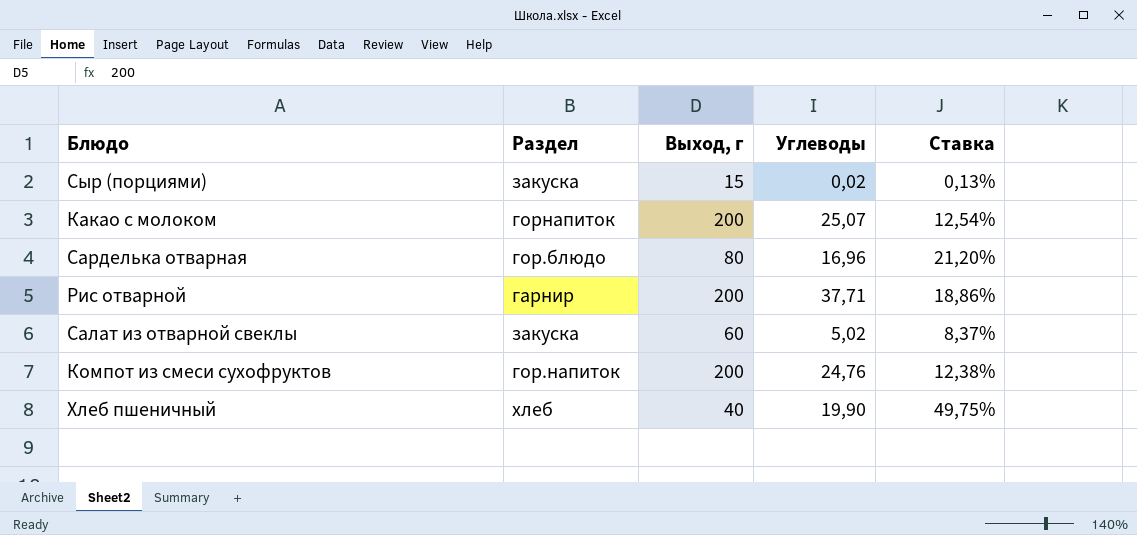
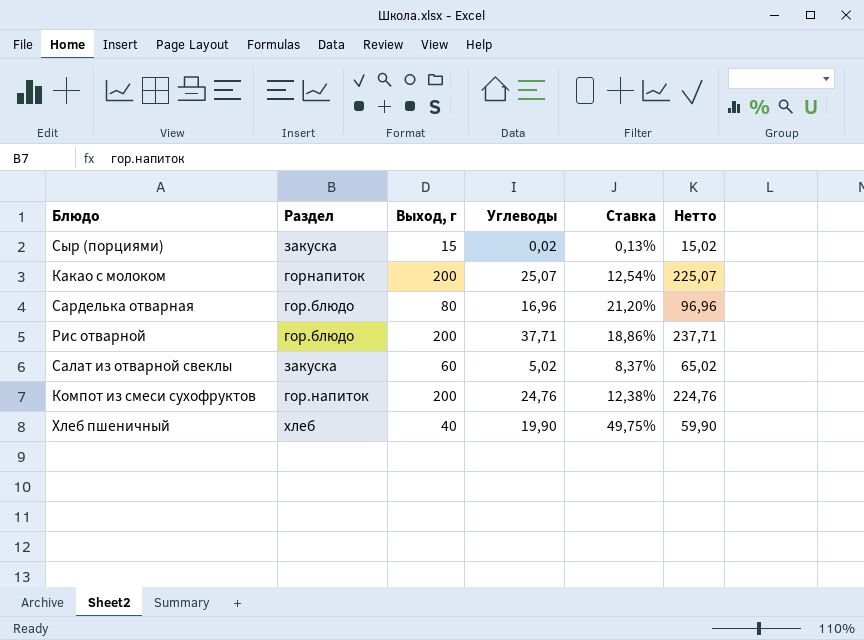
column Нетто | formula: none -> [Выход, г] + [Углеводы]
Рис отварной | Раздел: гарнир -> гор.блюдо

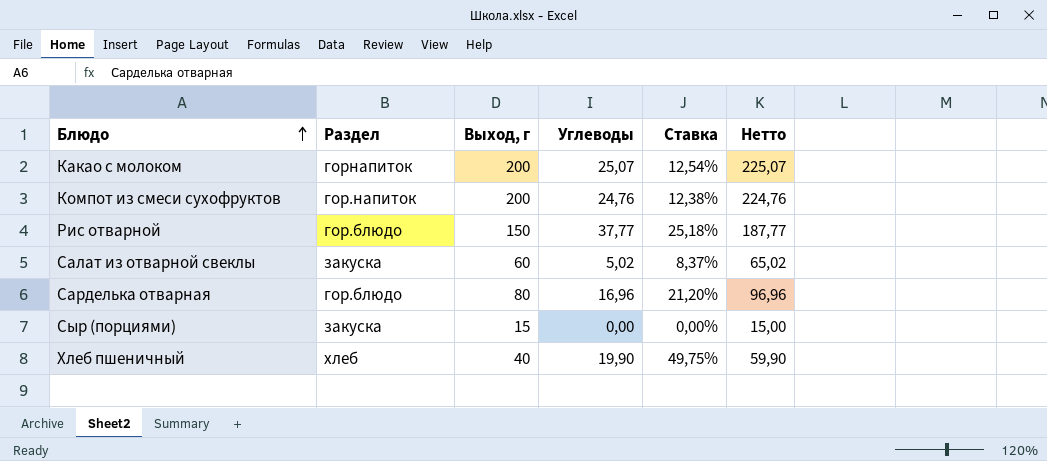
row order: none -> Блюдо ascending
Рис отварной | Выход, г: 200 -> 150
Рис отварной | Углеводы: 37,71 -> 37,77
Рис отварной | Ставка: 18,86% -> 25,18%
Рис отварной | Нетто: 237,71 -> 187,77
Сыр (порциями) | Углеводы: 0,02 -> 0,00
Сыр (порциями) | Ставка: 0,13% -> 0,00%
Сыр (порциями) | Нетто: 15,02 -> 15,00

